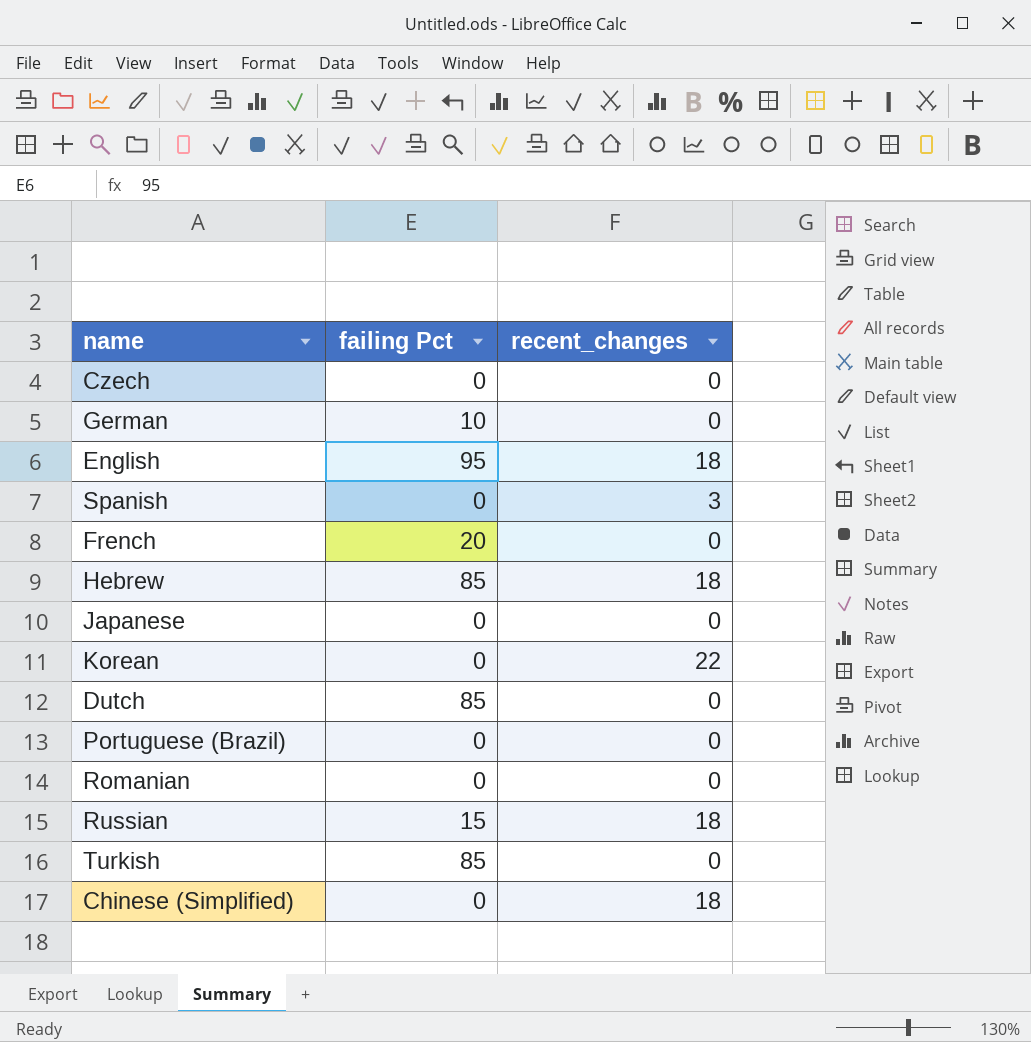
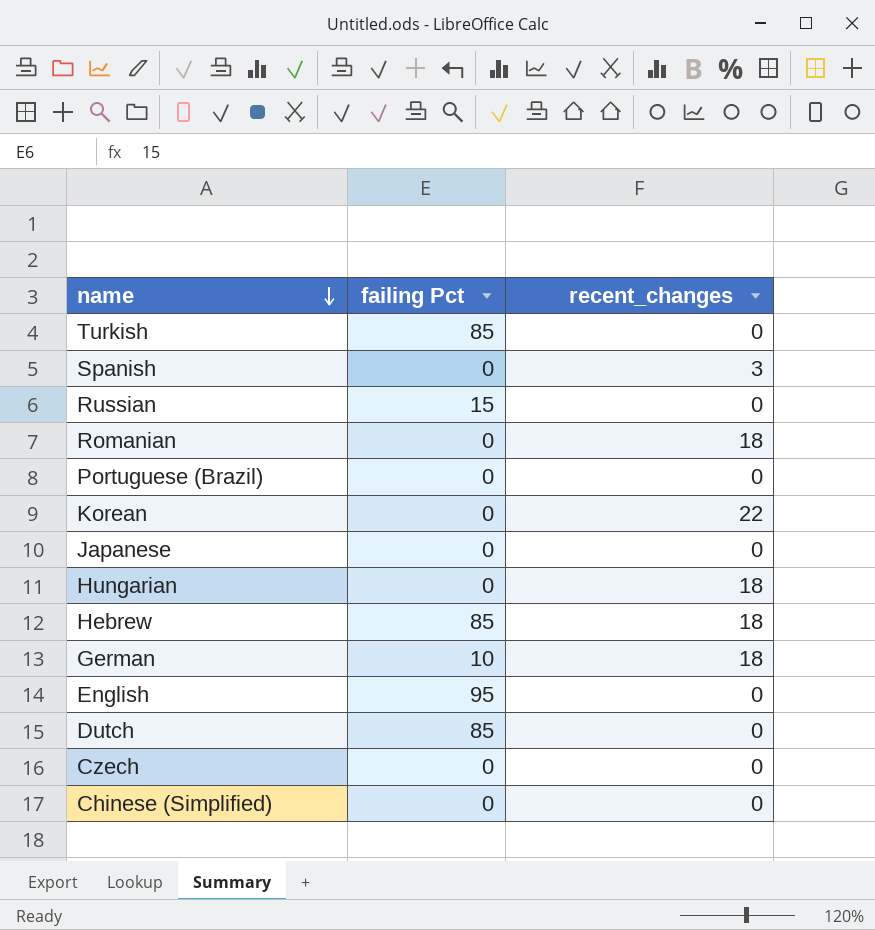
row order: none -> name descending
row French: 20 | 0 -> none
Russian | recent_changes: 18 -> 0
Romanian | recent_changes: 0 -> 18
row Hungarian: none -> 0 | 18
German | recent_changes: 0 -> 18
English | recent_changes: 18 -> 0
Chinese (Simplified) | recent_changes: 18 -> 0

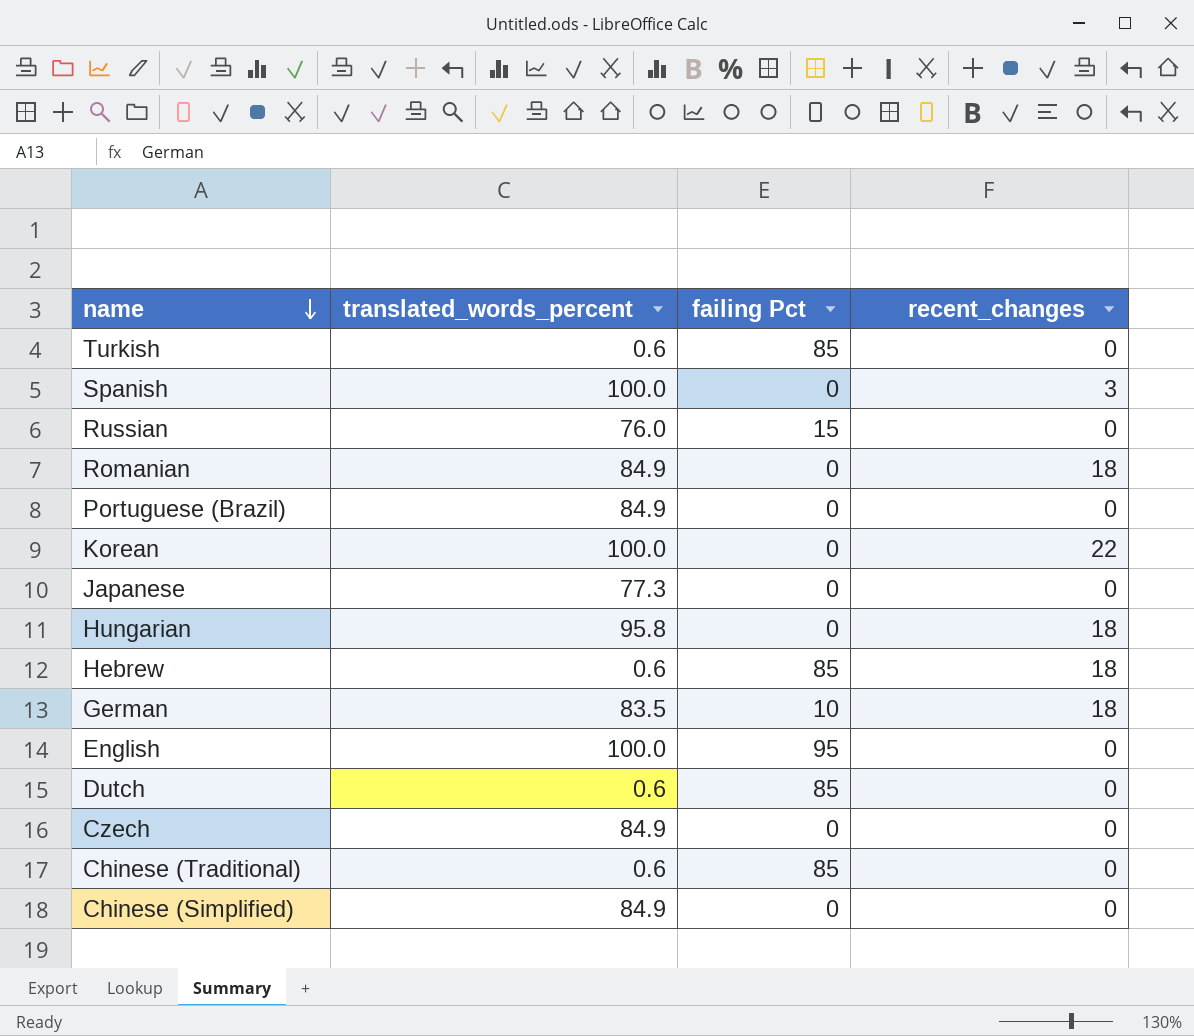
column translated_words_percent | position: none -> 2
row Chinese (Traditional): none -> 0.6 | 85 | 0

